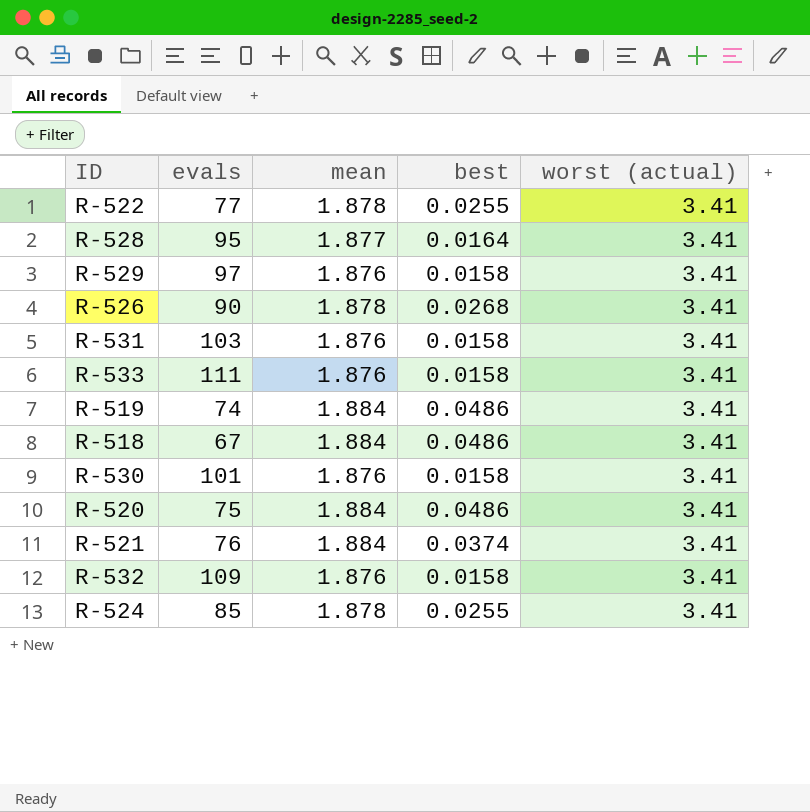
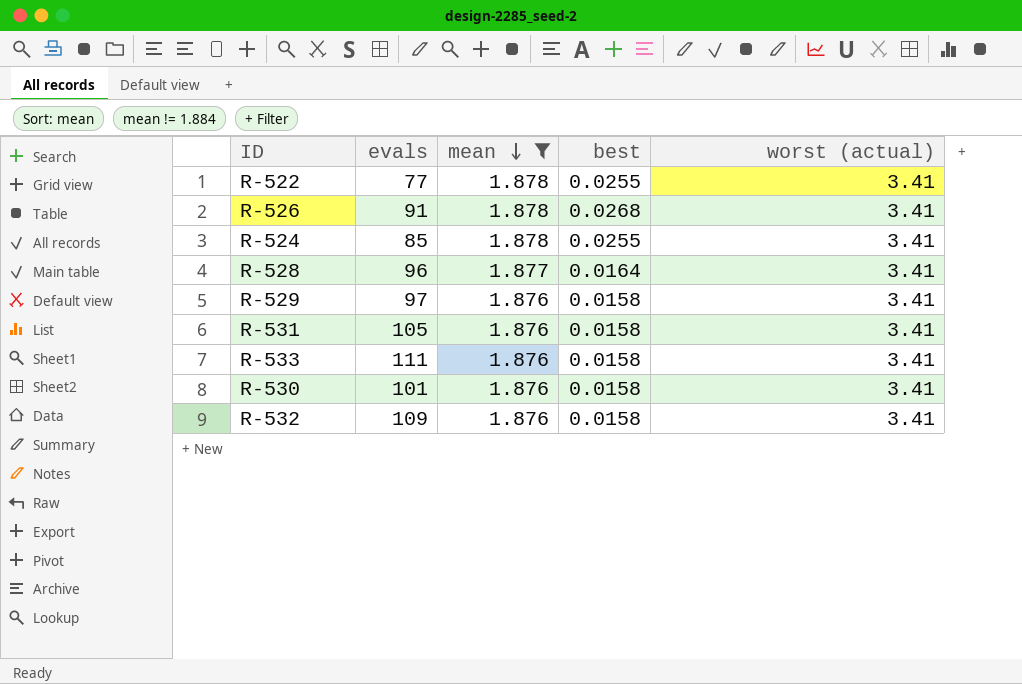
filter: none -> mean != 1.884
row order: none -> mean descending
R-526 | evals: 90 -> 91
R-528 | evals: 95 -> 96
R-531 | evals: 103 -> 105

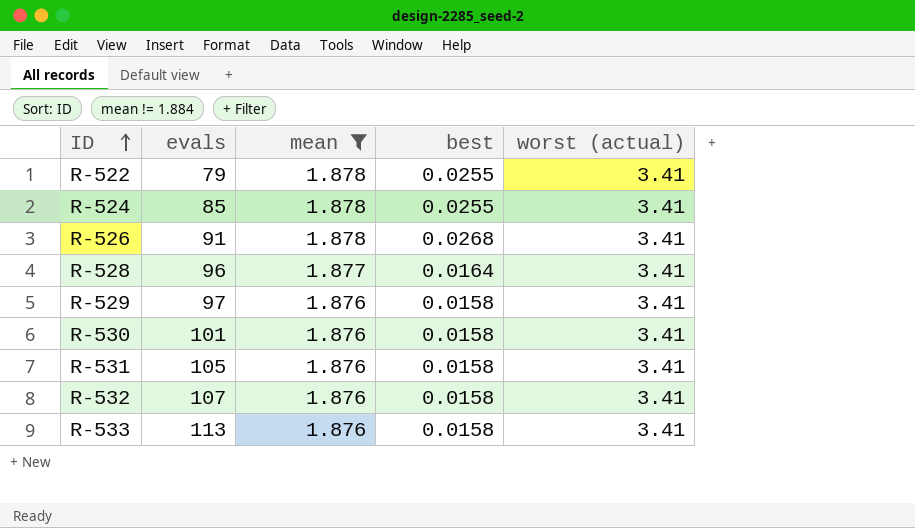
row order: mean descending -> ID ascending
R-522 | evals: 77 -> 79
R-532 | evals: 109 -> 107
R-533 | evals: 111 -> 113

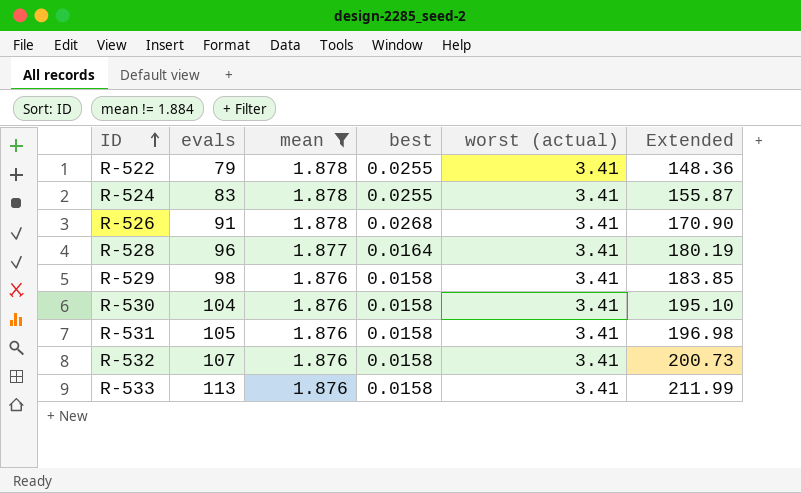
column Extended | formula: none -> [evals] * [mean]
R-524 | evals: 85 -> 83
R-529 | evals: 97 -> 98
R-530 | evals: 101 -> 104

